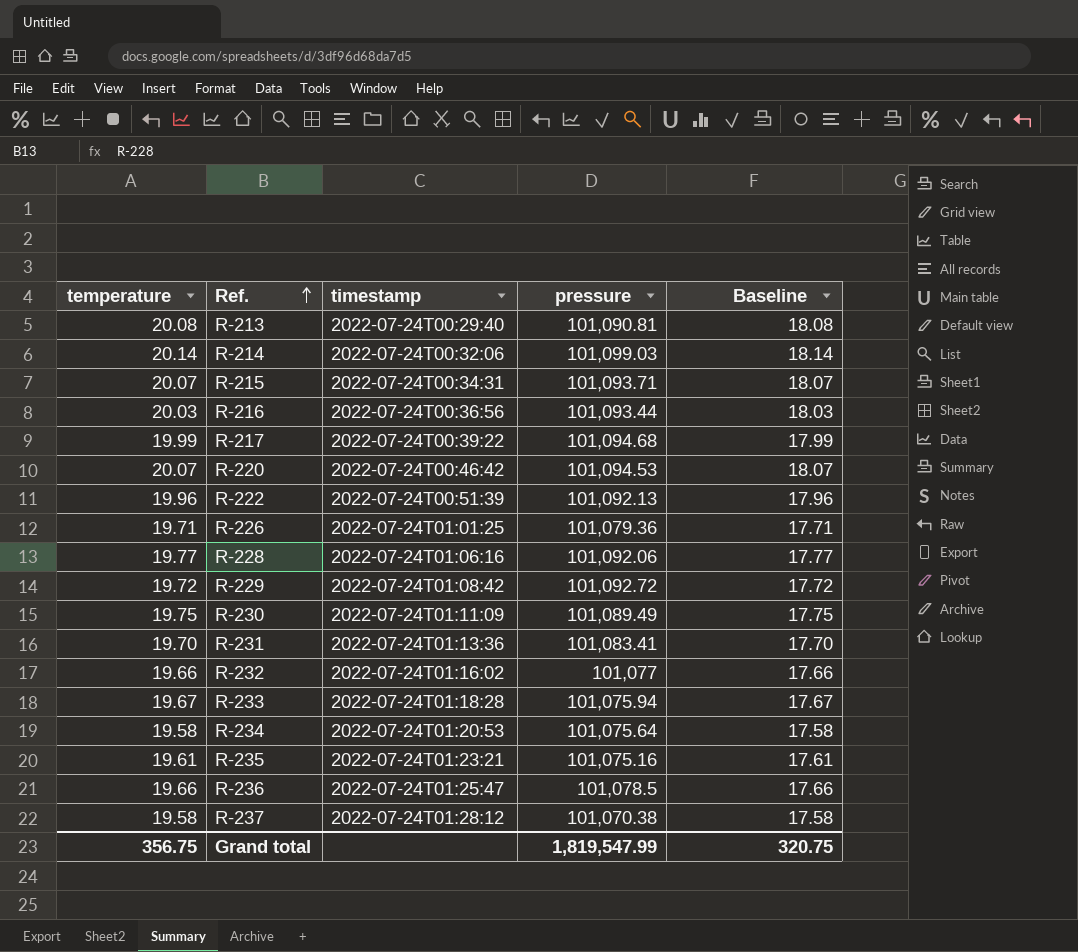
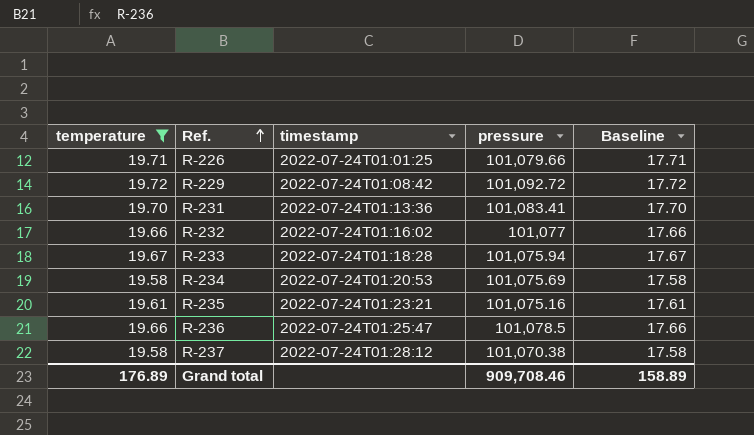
filter: none -> temperature <= 19.72
R-226 | pressure: 101,079.36 -> 101,079.66
R-234 | pressure: 101,075.64 -> 101,075.69
Grand total | temperature: 356.75 -> 176.89
Grand total | pressure: 1,819,547.99 -> 909,708.46
Grand total | Baseline: 320.75 -> 158.89

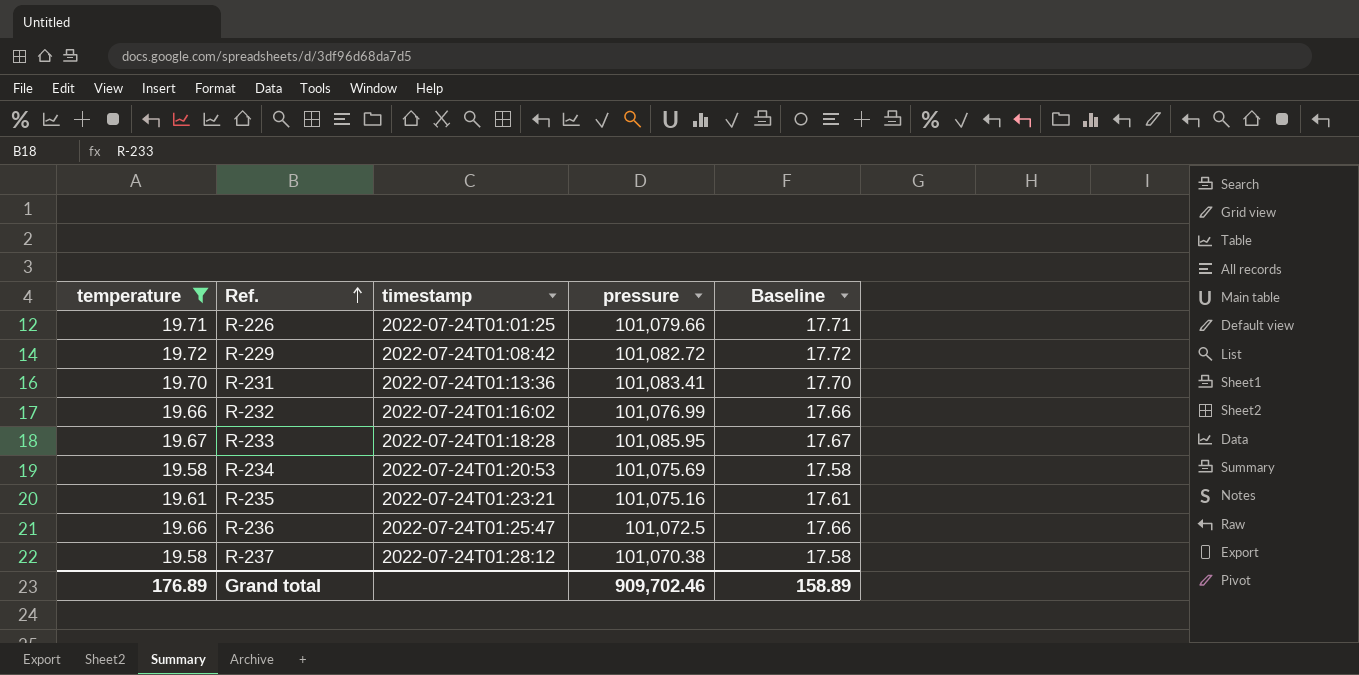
R-229 | pressure: 101,092.72 -> 101,082.72
R-232 | pressure: 101,077 -> 101,076.99
R-233 | pressure: 101,075.94 -> 101,085.95
R-236 | pressure: 101,078.5 -> 101,072.5
Grand total | pressure: 909,708.46 -> 909,702.46

